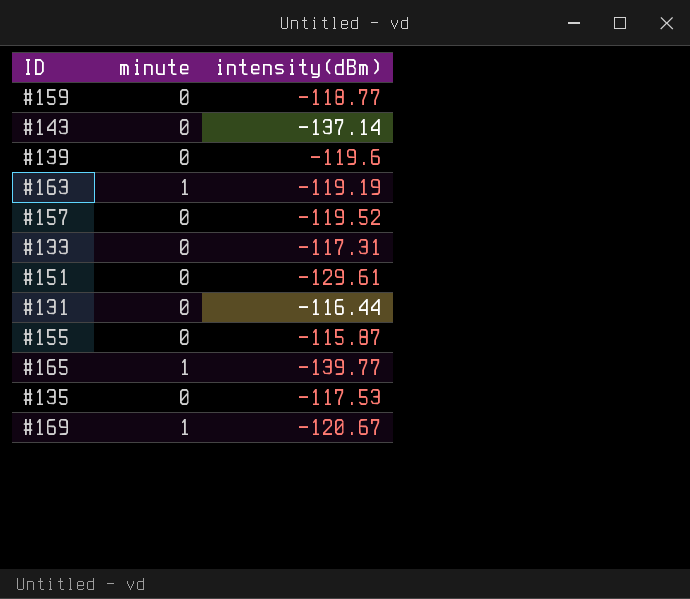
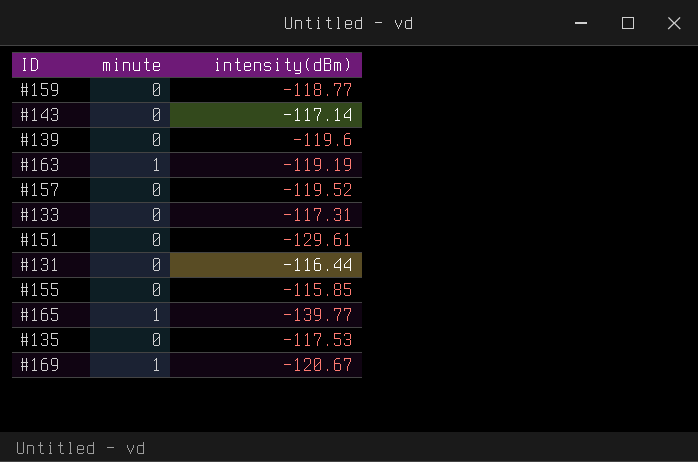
#143 | intensity(dBm): -137.14 -> -117.14
#155 | intensity(dBm): -115.87 -> -115.85

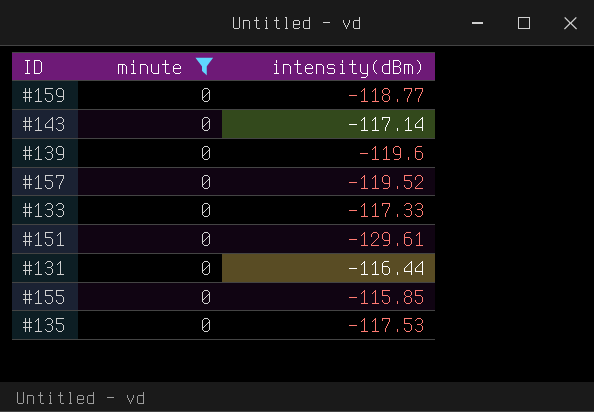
filter: none -> minute = 0
#133 | intensity(dBm): -117.31 -> -117.33

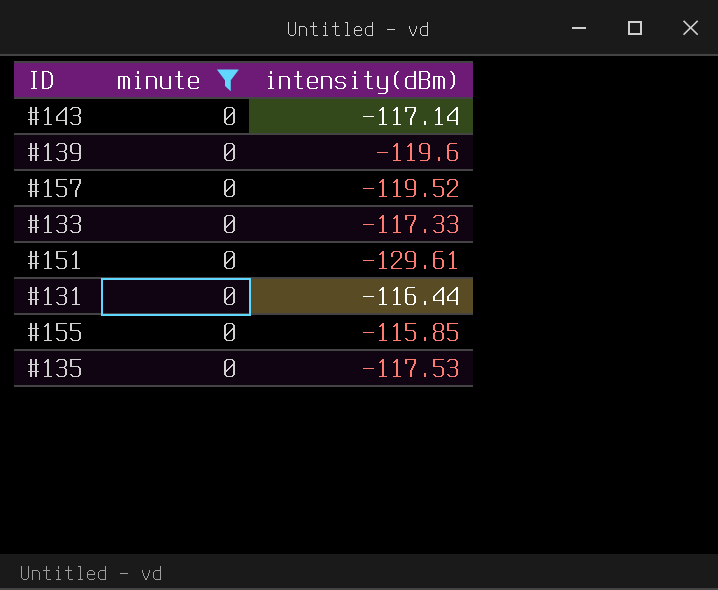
row #159: 0 | -118.77 -> none

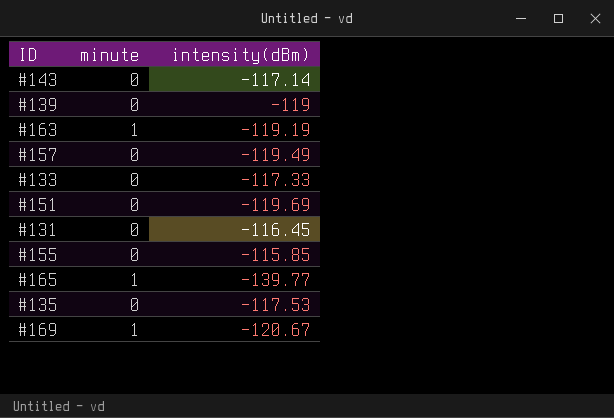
filter: minute = 0 -> none
#139 | intensity(dBm): -119.6 -> -119
#157 | intensity(dBm): -119.52 -> -119.49
#151 | intensity(dBm): -129.61 -> -119.69
#131 | intensity(dBm): -116.44 -> -116.45

